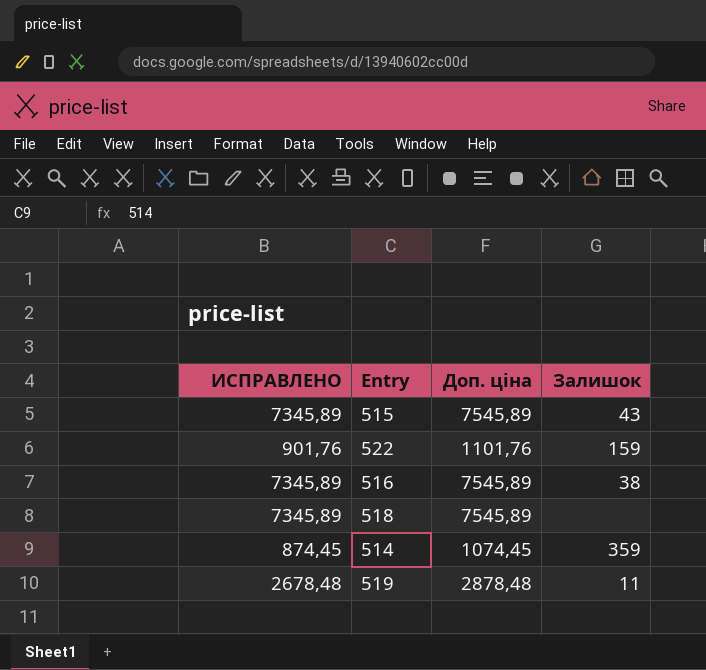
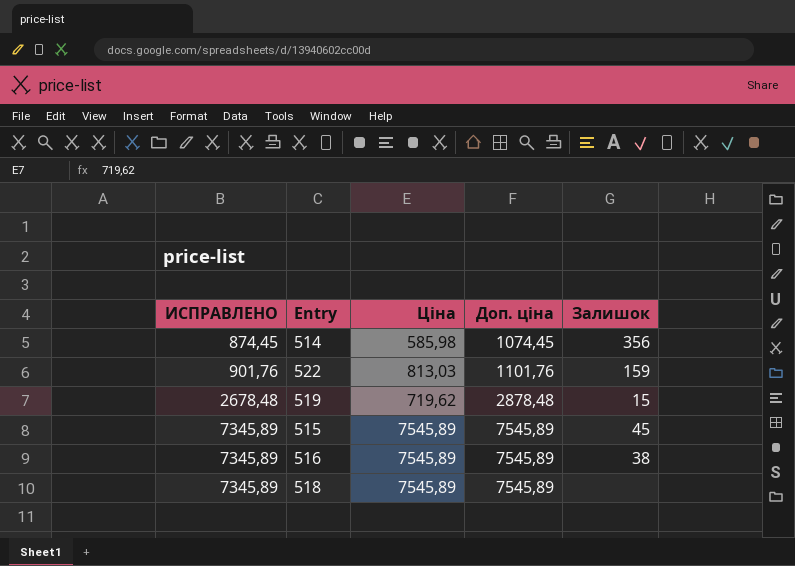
row order: none -> ИСПРАВЛЕНО ascending
column Ціна | position: none -> 3
514 | Залишок: 359 -> 356
519 | Залишок: 11 -> 15
515 | Залишок: 43 -> 45

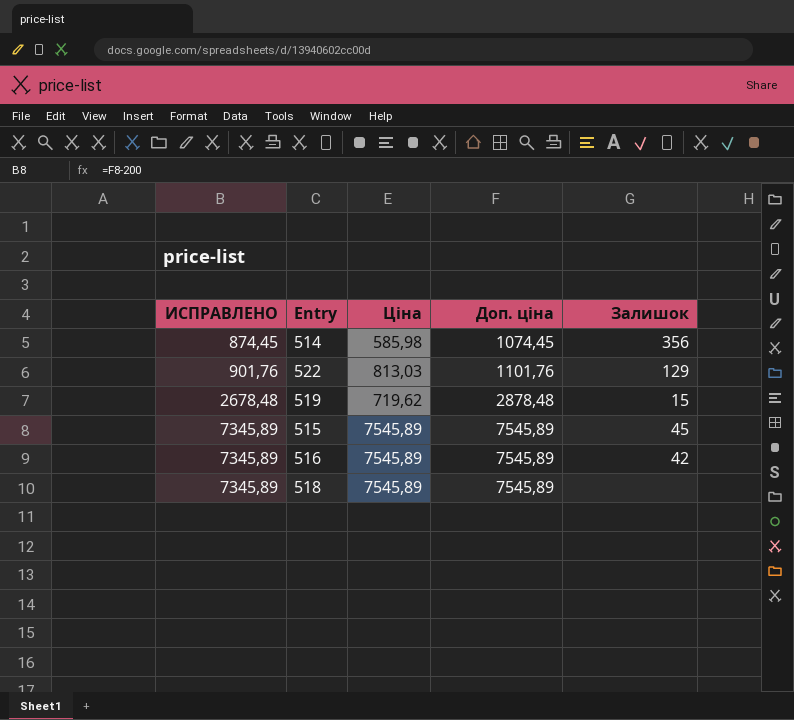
522 | Залишок: 159 -> 129
516 | Залишок: 38 -> 42

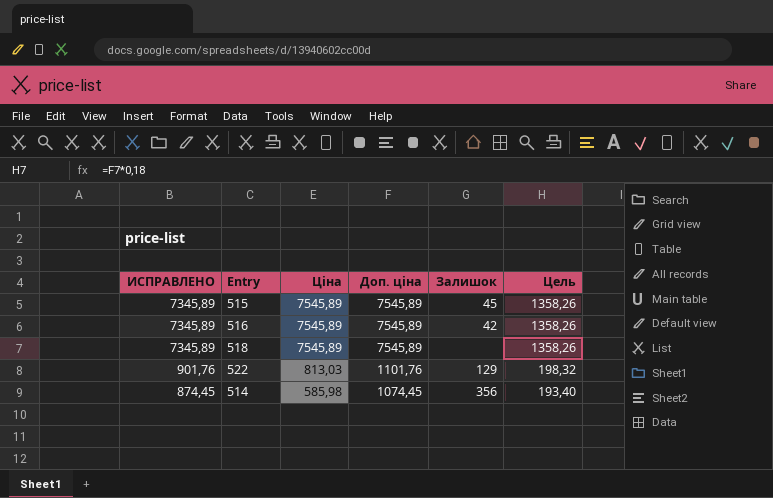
row order: ИСПРАВЛЕНО ascending -> ИСПРАВЛЕНО descending
column Цель | formula: none -> [Доп. ціна] * 0,18
row 519: 2678,48 | 719,62 | 2878,48 | 15 -> none

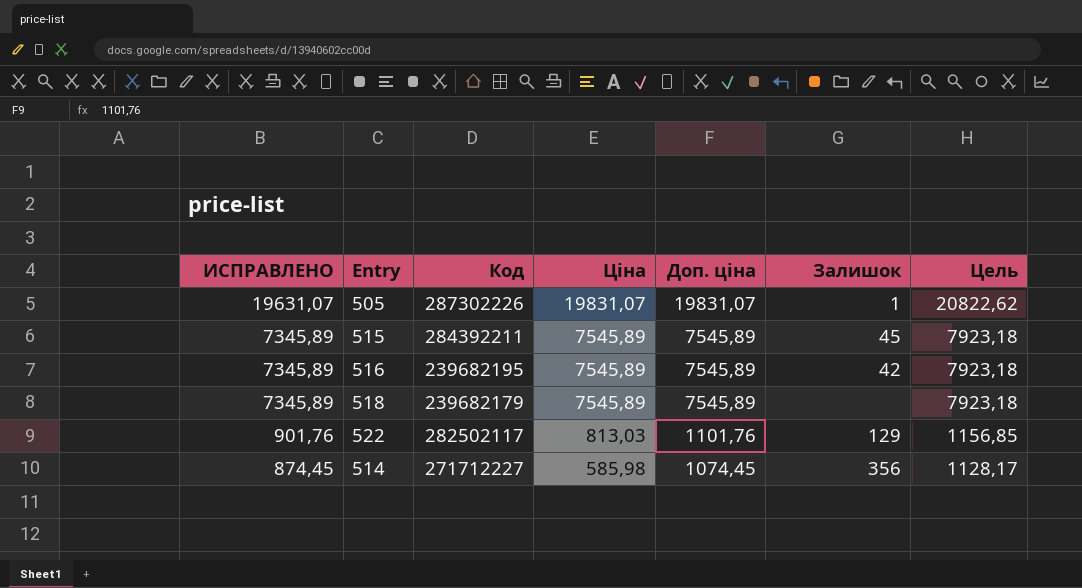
column Код | position: none -> 3
column Цель | formula: [Доп. ціна] * 0,18 -> [Доп. ціна] * 1,05
row 505: none -> 19631,07 | 287302226 | 19831,07 | 19831,07 | 1 | 20822,62

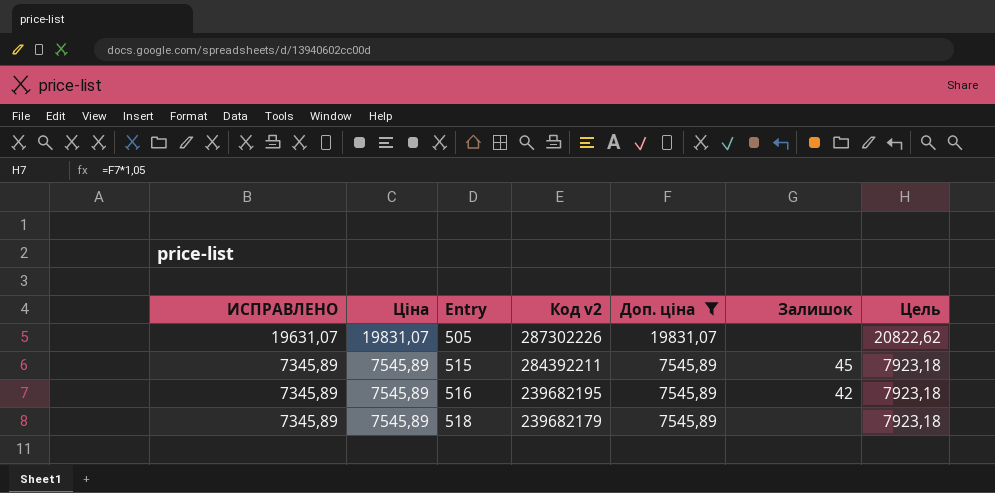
filter: none -> Доп. ціна >= 7545,89
column Ціна | position: 4 -> 2
column name: Код -> Код v2
505 | Залишок: 1 -> none

